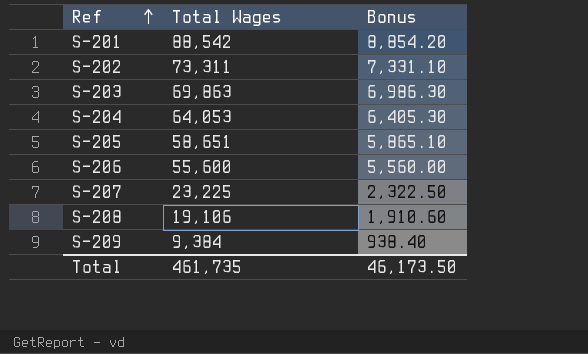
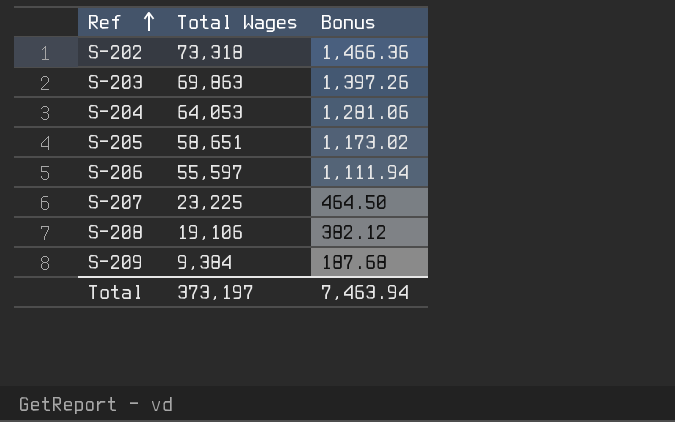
column Bonus | formula: [Total Wages] * 0.1 -> [Total Wages] * 0.02
row S-201: 88,542 | 8,854.20 -> none
S-202 | Total Wages: 73,311 -> 73,318
S-206 | Total Wages: 55,600 -> 55,597
Total | Total Wages: 461,735 -> 373,197
Total | Bonus: 46,173.50 -> 7,463.94

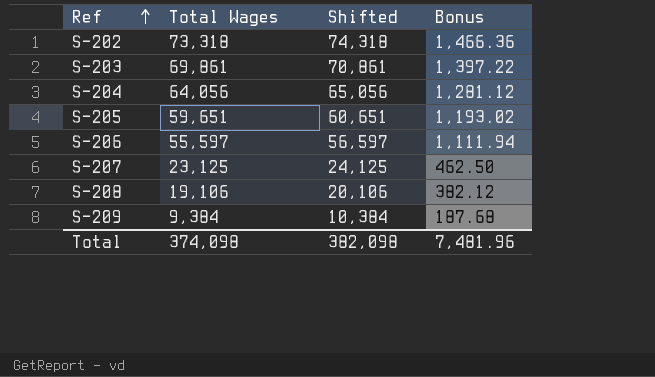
column Shifted | formula: none -> [Total Wages] + 1000
S-203 | Total Wages: 69,863 -> 69,861
S-203 | Bonus: 1,397.26 -> 1,397.22
S-204 | Total Wages: 64,053 -> 64,056
S-204 | Bonus: 1,281.06 -> 1,281.12
S-205 | Total Wages: 58,651 -> 59,651
S-205 | Bonus: 1,173.02 -> 1,193.02
S-207 | Total Wages: 23,225 -> 23,125
S-207 | Bonus: 464.50 -> 462.50
Total | Total Wages: 373,197 -> 374,098
Total | Bonus: 7,463.94 -> 7,481.96

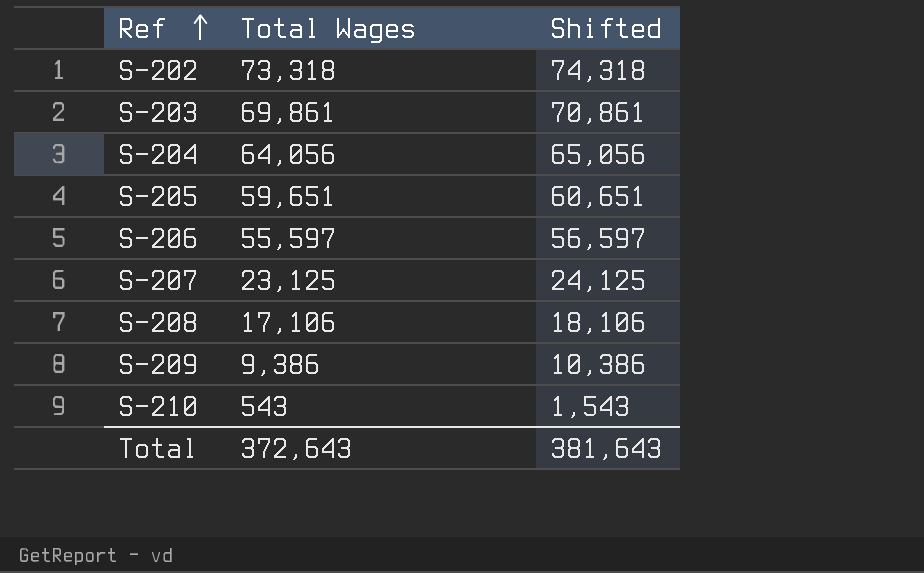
column Bonus | formula: [Total Wages] * 0.02 -> none
S-208 | Total Wages: 19,106 -> 17,106
S-208 | Shifted: 20,106 -> 18,106
S-209 | Total Wages: 9,384 -> 9,386
S-209 | Shifted: 10,384 -> 10,386
row S-210: none -> 543 | 1,543
Total | Total Wages: 374,098 -> 372,643
Total | Shifted: 382,098 -> 381,643

